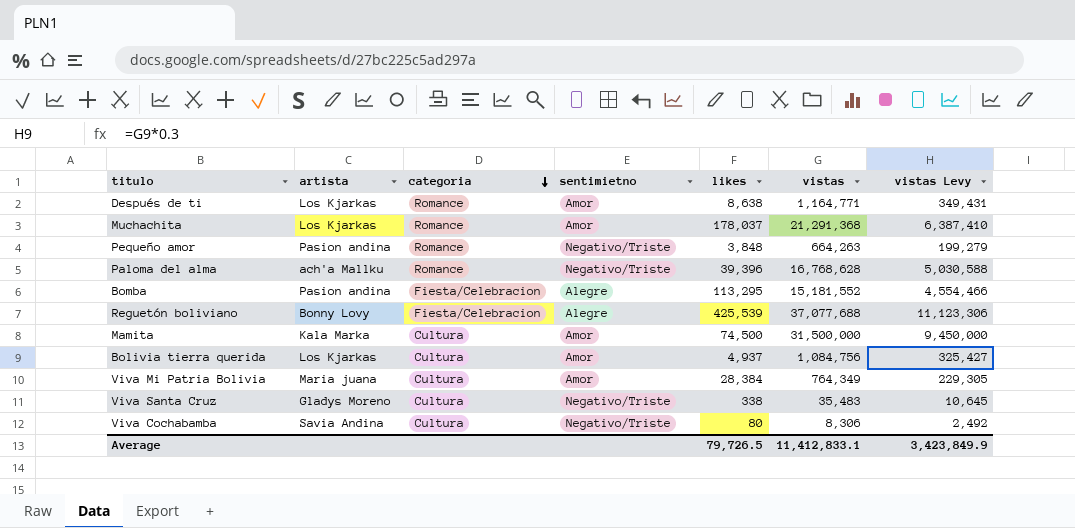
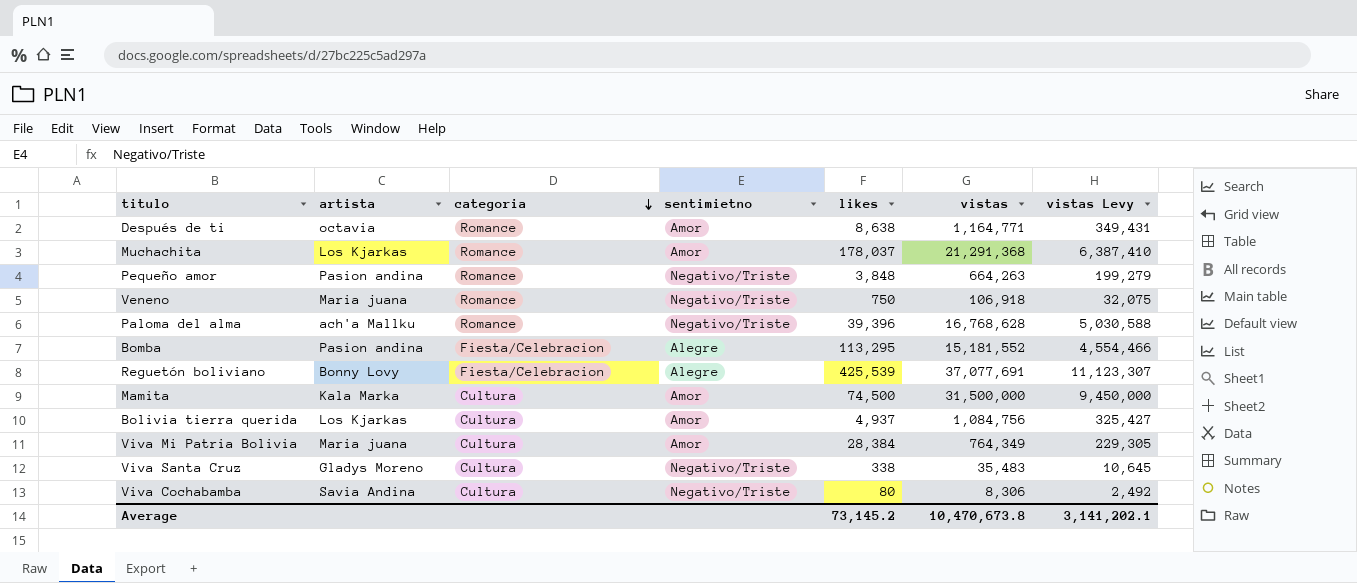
Después de ti | artista: Los Kjarkas -> octavia
row Veneno: none -> Maria juana | Romance | Negativo/Triste | 750 | 106,918 | 32,075
Reguetón boliviano | vistas: 37,077,688 -> 37,077,691
Reguetón boliviano | vistas Levy: 11,123,306 -> 11,123,307
Average | likes: 79,726.5 -> 73,145.2
Average | vistas: 11,412,833.1 -> 10,470,673.8
Average | vistas Levy: 3,423,849.9 -> 3,141,202.1

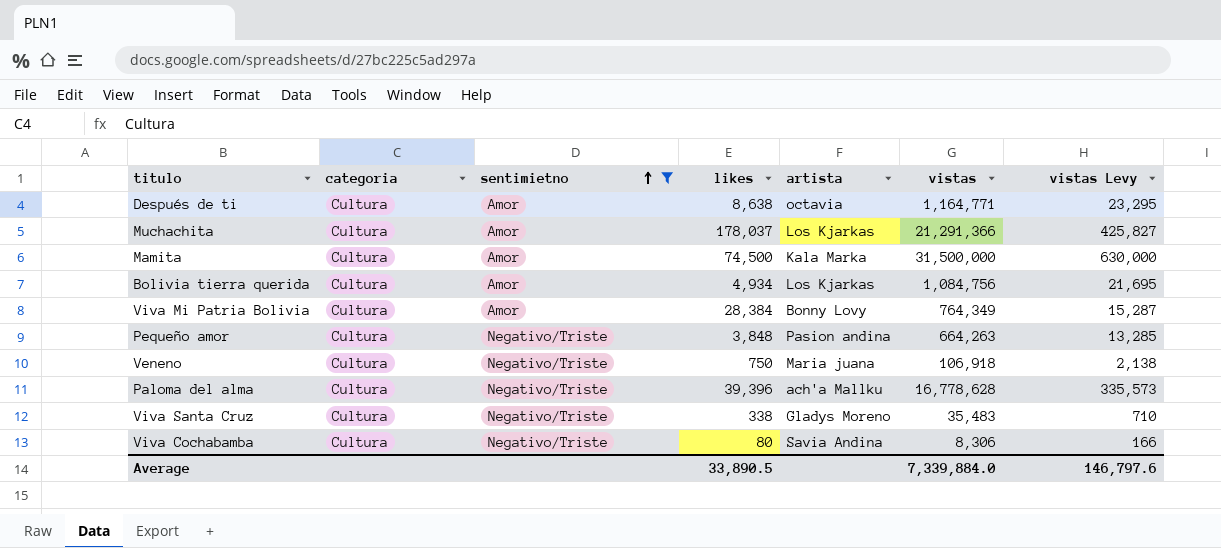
filter: none -> sentimietno != Alegre
row order: categoria descending -> sentimietno ascending
column artista | position: 2 -> 5
column vistas Levy | formula: [vistas] * 0.3 -> [vistas] * 0.02
Después de ti | categoria: Romance -> Cultura
Muchachita | categoria: Romance -> Cultura
Muchachita | vistas: 21,291,368 -> 21,291,366
Bolivia tierra querida | likes: 4,937 -> 4,934
Viva Mi Patria Bolivia | artista: Maria juana -> Bonny Lovy
Pequeño amor | categoria: Romance -> Cultura
Veneno | categoria: Romance -> Cultura
Paloma del alma | categoria: Romance -> Cultura
Paloma del alma | vistas: 16,768,628 -> 16,778,628
Average | likes: 73,145.2 -> 33,890.5
Average | vistas: 10,470,673.8 -> 7,339,884.0
Average | vistas Levy: 3,141,202.1 -> 146,797.6

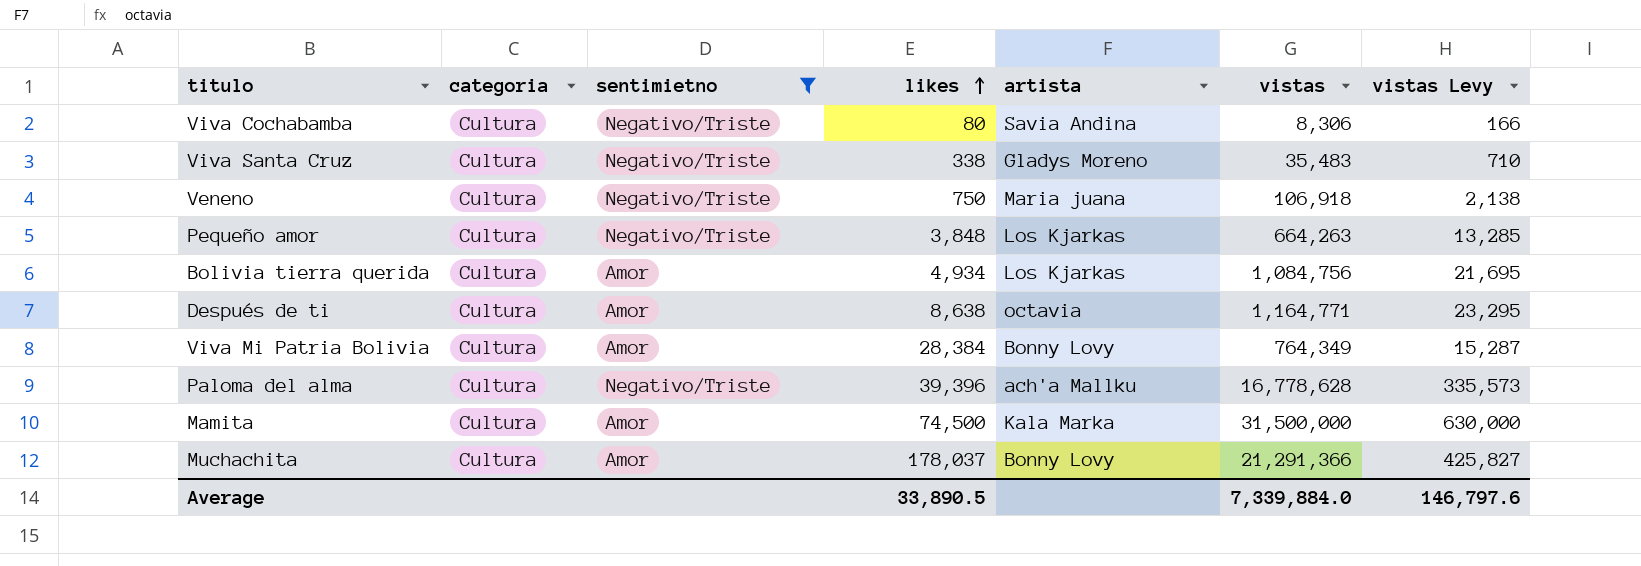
row order: sentimietno ascending -> likes ascending
Pequeño amor | artista: Pasion andina -> Los Kjarkas
Muchachita | artista: Los Kjarkas -> Bonny Lovy

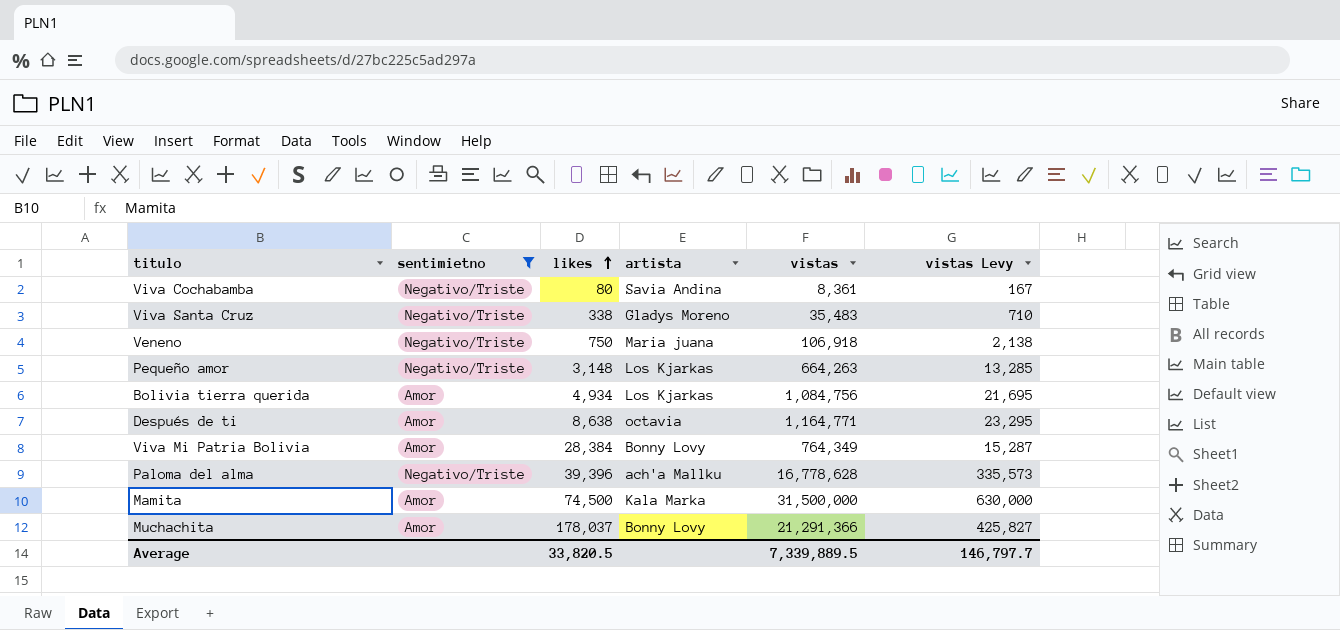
column categoria | position: 2 -> none
Viva Cochabamba | vistas: 8,306 -> 8,361
Viva Cochabamba | vistas Levy: 166 -> 167
Pequeño amor | likes: 3,848 -> 3,148
Average | likes: 33,890.5 -> 33,820.5
Average | vistas: 7,339,884.0 -> 7,339,889.5
Average | vistas Levy: 146,797.6 -> 146,797.7

